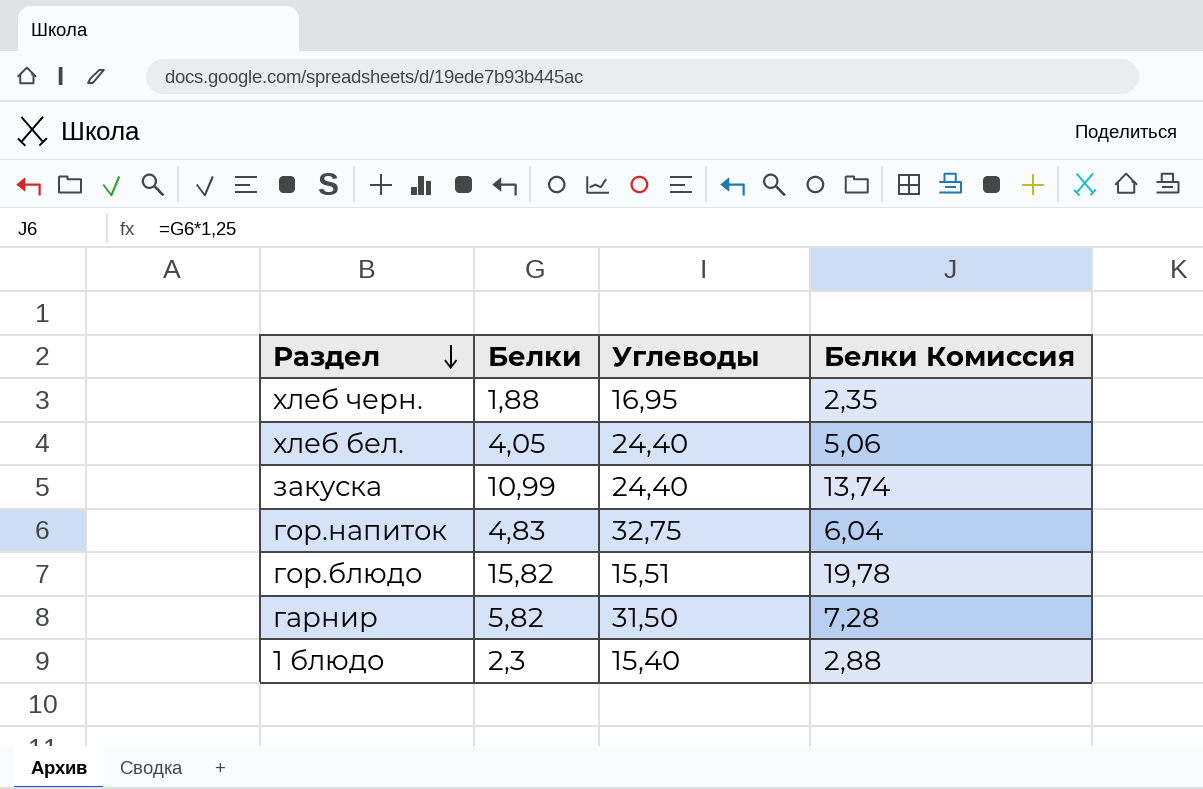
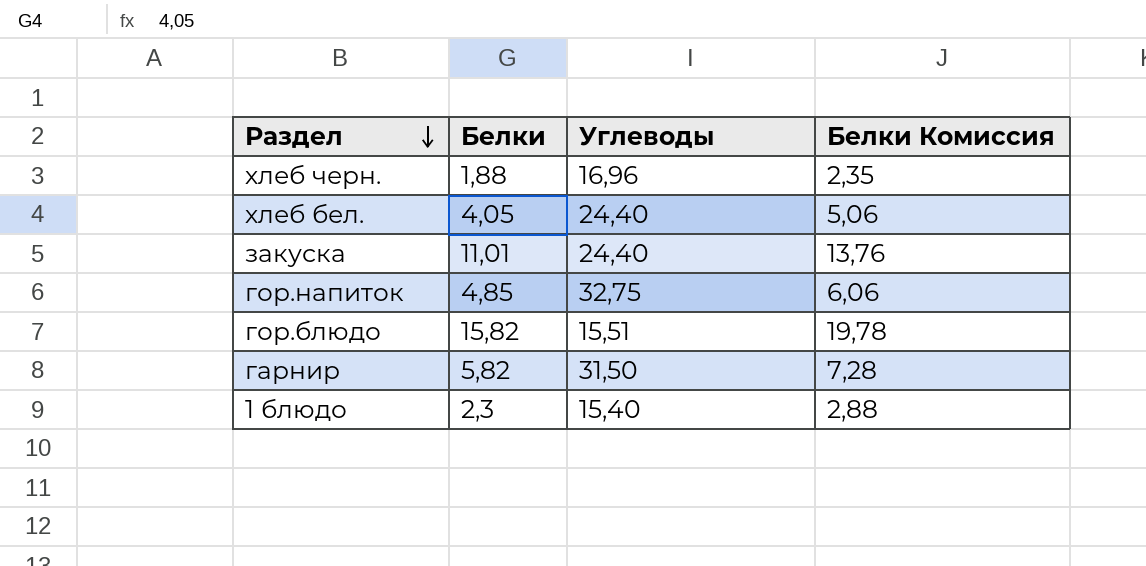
хлеб черн. | Углеводы: 16,95 -> 16,96
закуска | Белки: 10,99 -> 11,01
закуска | Белки Комиссия: 13,74 -> 13,76
гор.напиток | Белки: 4,83 -> 4,85
гор.напиток | Белки Комиссия: 6,04 -> 6,06

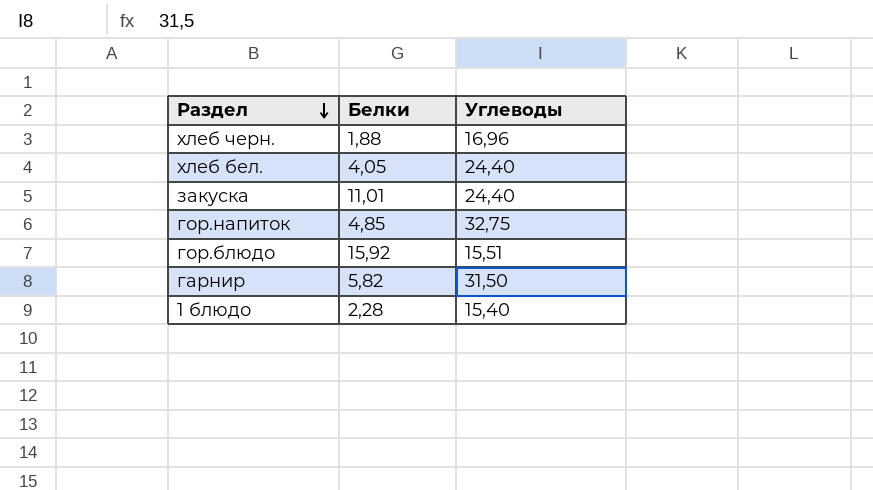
column Белки Комиссия | formula: [Белки] * 1,25 -> none
гор.блюдо | Белки: 15,82 -> 15,92
1 блюдо | Белки: 2,3 -> 2,28

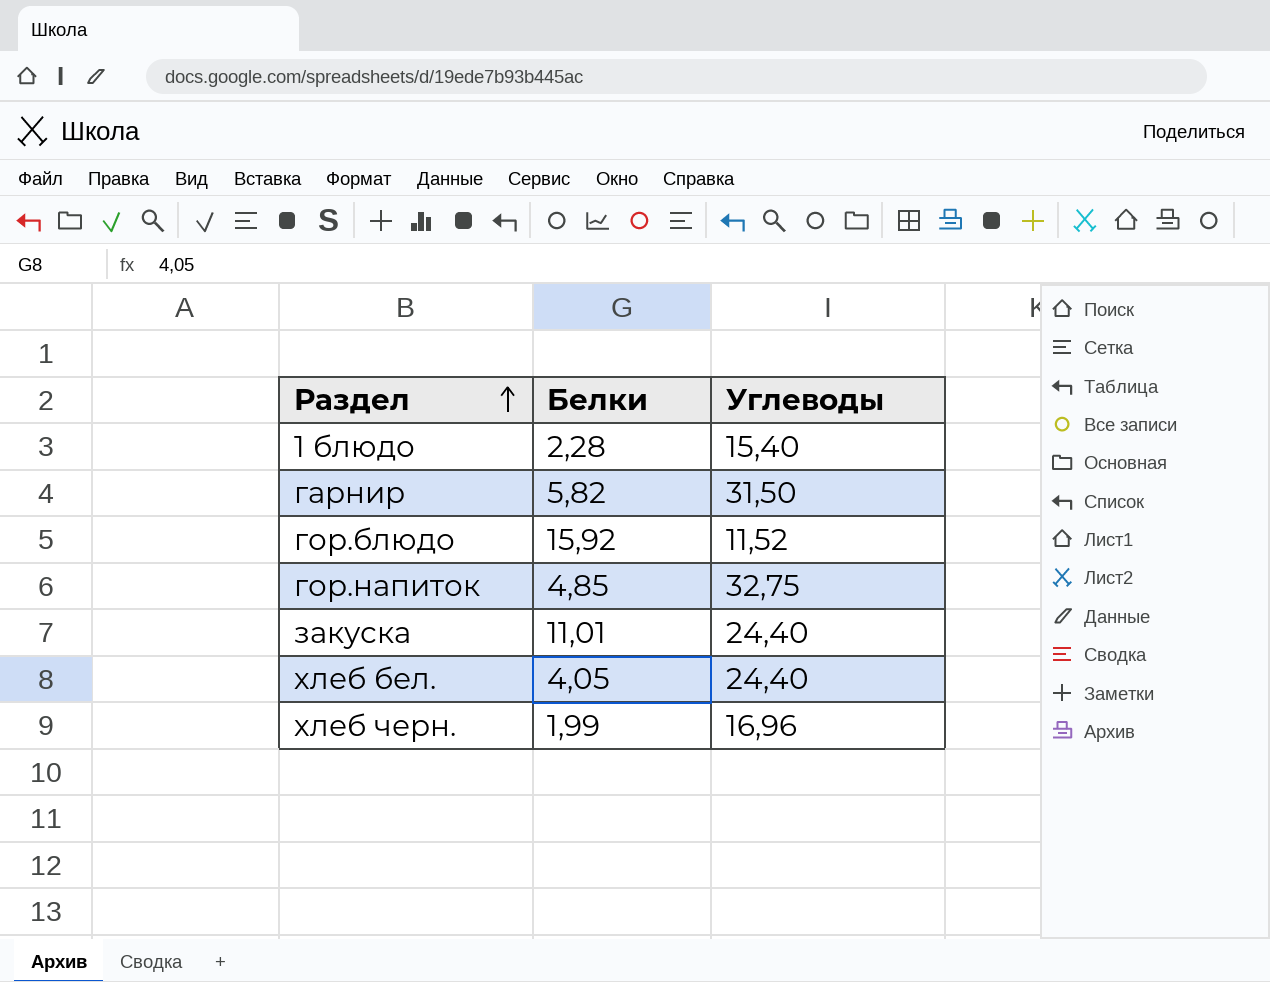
row order: Раздел descending -> Раздел ascending
гор.блюдо | Углеводы: 15,51 -> 11,52
хлеб черн. | Белки: 1,88 -> 1,99

